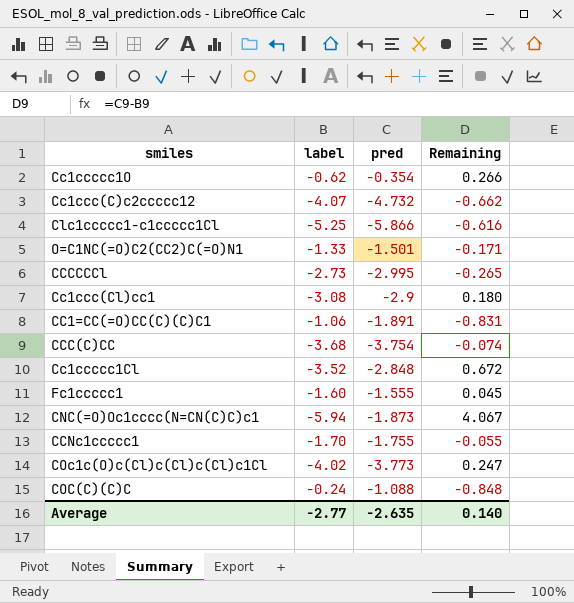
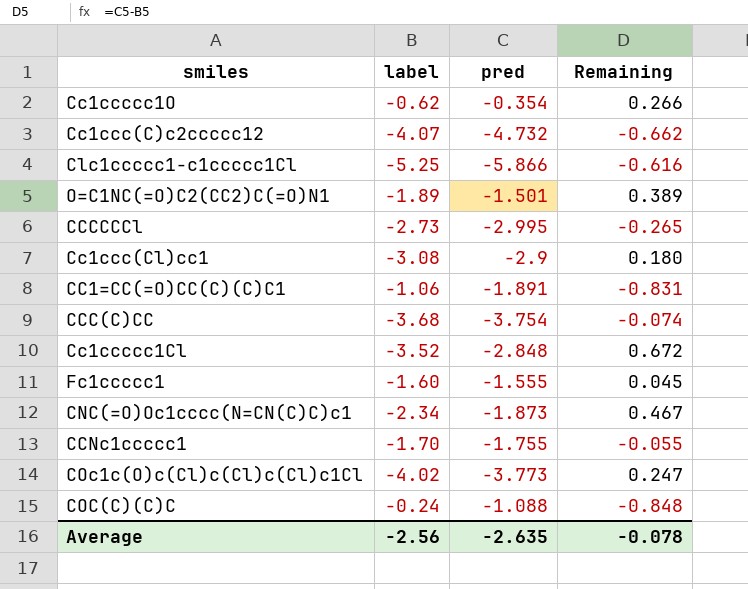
O=C1NC(=O)C2(CC2)C(=O)N1 | label: -1.33 -> -1.89
O=C1NC(=O)C2(CC2)C(=O)N1 | Remaining: -0.171 -> 0.389
CNC(=O)Oc1cccc(N=CN(C)C)c1 | label: -5.94 -> -2.34
CNC(=O)Oc1cccc(N=CN(C)C)c1 | Remaining: 4.067 -> 0.467
Average | label: -2.77 -> -2.56
Average | Remaining: 0.140 -> -0.078

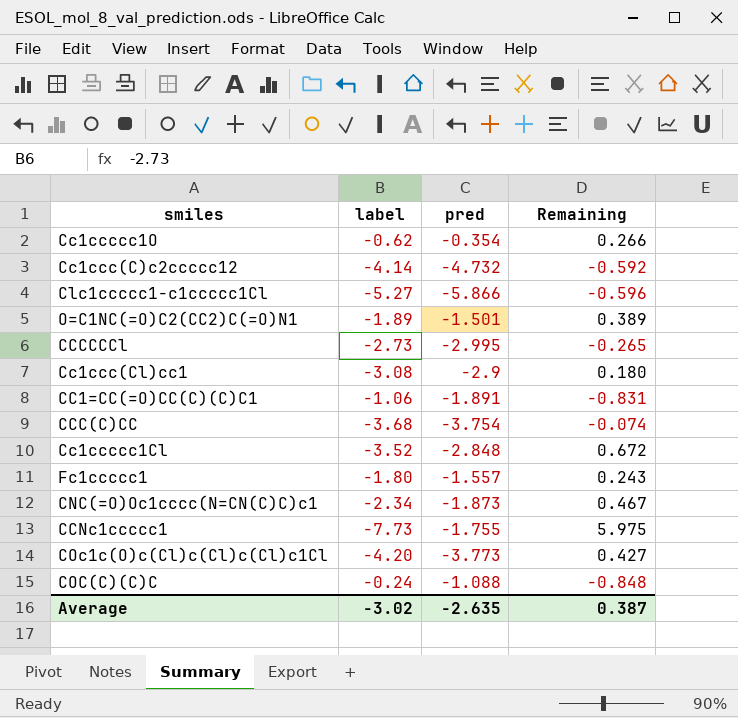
Cc1ccc(C)c2ccccc12 | label: -4.07 -> -4.14
Cc1ccc(C)c2ccccc12 | Remaining: -0.662 -> -0.592
Clc1ccccc1-c1ccccc1Cl | label: -5.25 -> -5.27
Clc1ccccc1-c1ccccc1Cl | Remaining: -0.616 -> -0.596
Fc1ccccc1 | label: -1.60 -> -1.80
Fc1ccccc1 | pred: -1.555 -> -1.557
Fc1ccccc1 | Remaining: 0.045 -> 0.243
CCNc1ccccc1 | label: -1.70 -> -7.73
CCNc1ccccc1 | Remaining: -0.055 -> 5.975
COc1c(O)c(Cl)c(Cl)c(Cl)c1Cl | label: -4.02 -> -4.20
COc1c(O)c(Cl)c(Cl)c(Cl)c1Cl | Remaining: 0.247 -> 0.427
Average | label: -2.56 -> -3.02
Average | Remaining: -0.078 -> 0.387

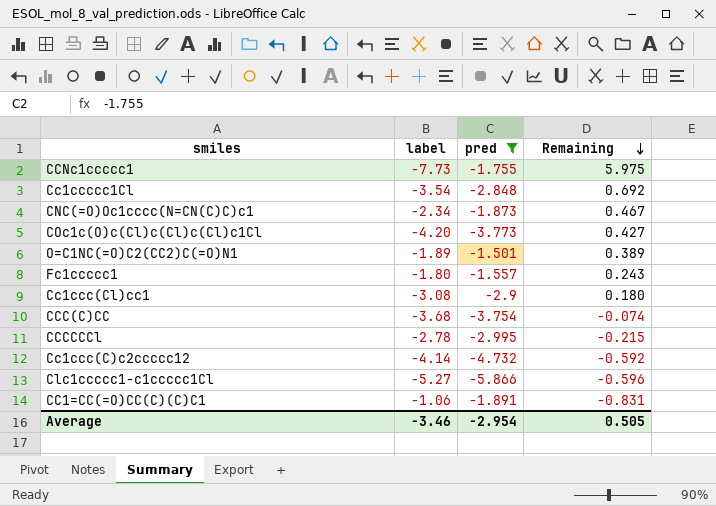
filter: none -> pred <= -1.501
row order: none -> Remaining descending
Cc1ccccc1Cl | label: -3.52 -> -3.54
Cc1ccccc1Cl | Remaining: 0.672 -> 0.692
CCCCCCl | label: -2.73 -> -2.78
CCCCCCl | Remaining: -0.265 -> -0.215
Average | label: -3.02 -> -3.46
Average | pred: -2.635 -> -2.954
Average | Remaining: 0.387 -> 0.505

